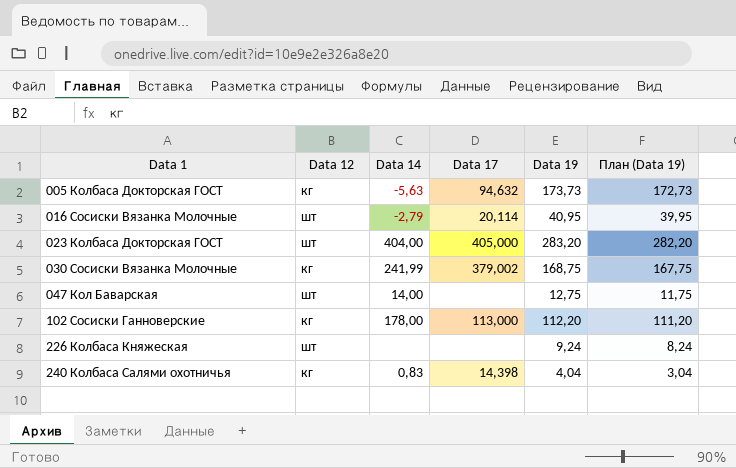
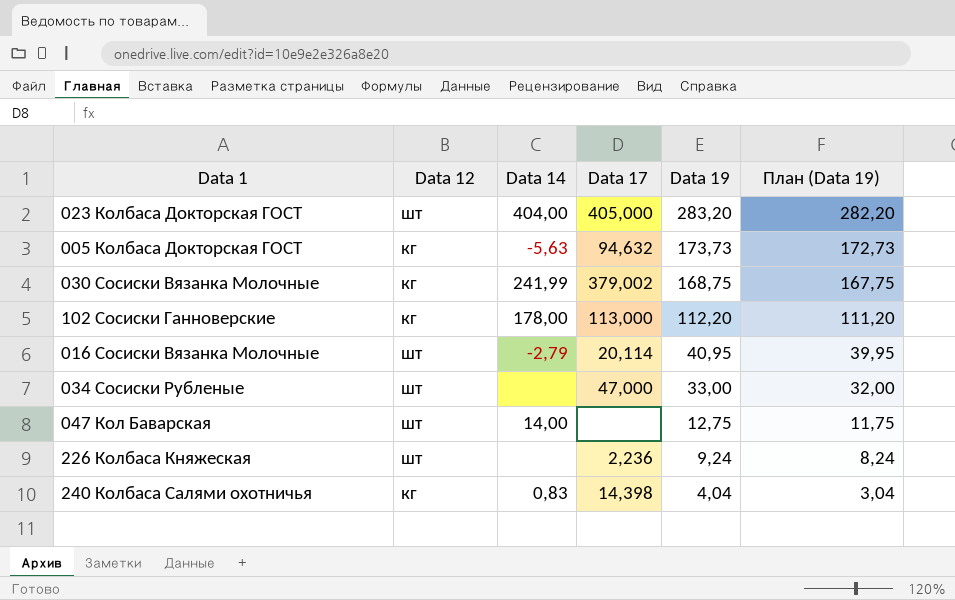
row order: Data 1 ascending -> Data 19 descending
row 034 Сосиски Рубленые: none -> шт | none | 47,000 | 33,00 | 32,00
226 Колбаса Княжеская | Data 17: none -> 2,236

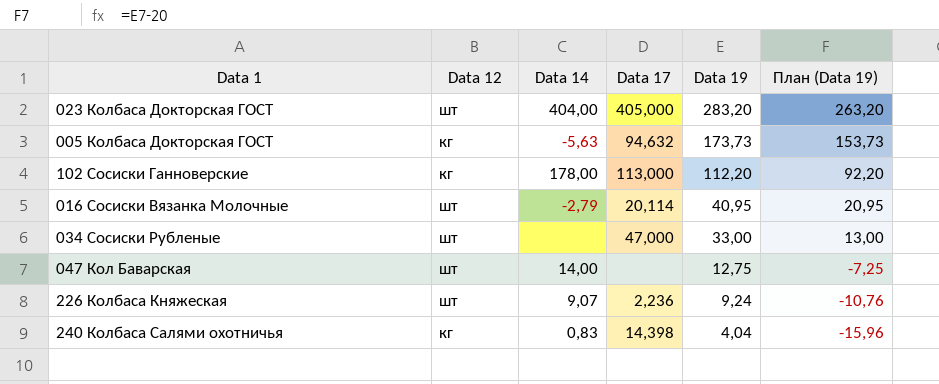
column План (Data 19) | formula: [Data 19] - 1 -> [Data 19] - 20
row 030 Сосиски Вязанка Молочные: кг | 241,99 | 379,002 | 168,75 | 167,75 -> none
226 Колбаса Княжеская | Data 14: none -> 9,07

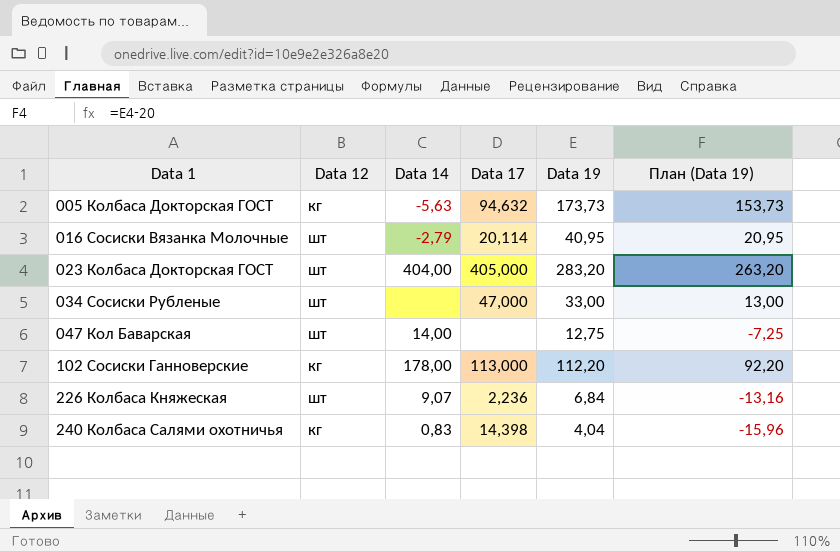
row order: Data 19 descending -> Data 1 ascending
226 Колбаса Княжеская | Data 19: 9,24 -> 6,84
226 Колбаса Княжеская | План (Data 19): -10,76 -> -13,16

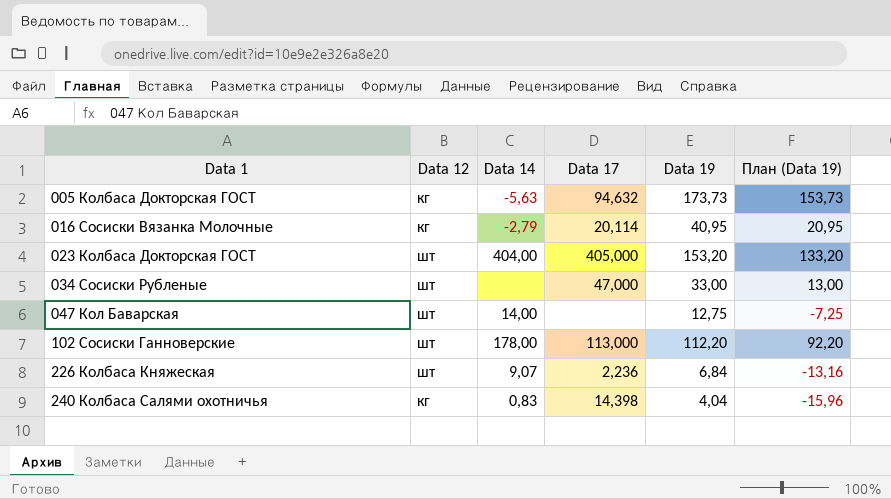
016 Сосиски Вязанка Молочные | Data 12: шт -> кг
023 Колбаса Докторская ГОСТ | Data 19: 283,20 -> 153,20
023 Колбаса Докторская ГОСТ | План (Data 19): 263,20 -> 133,20
102 Сосиски Ганноверские | Data 12: кг -> шт

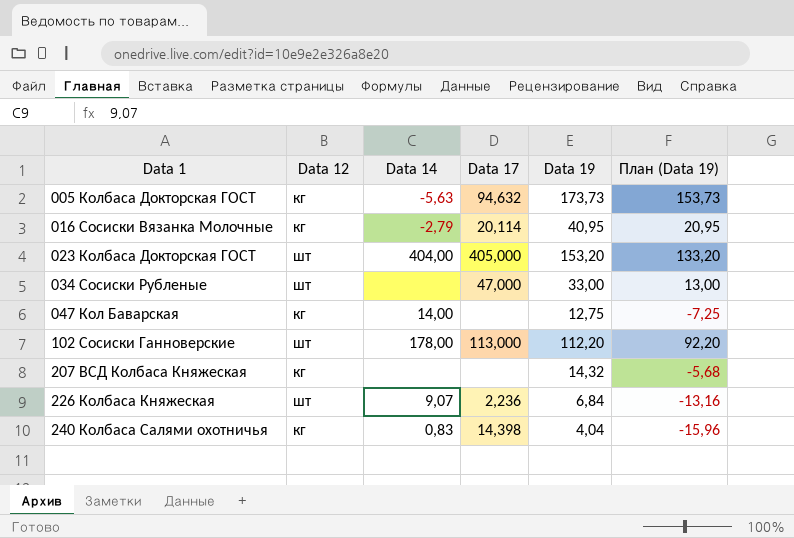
047 Кол Баварская | Data 12: шт -> кг
row 207 ВСД Колбаса Княжеская: none -> кг | none | none | 14,32 | -5,68

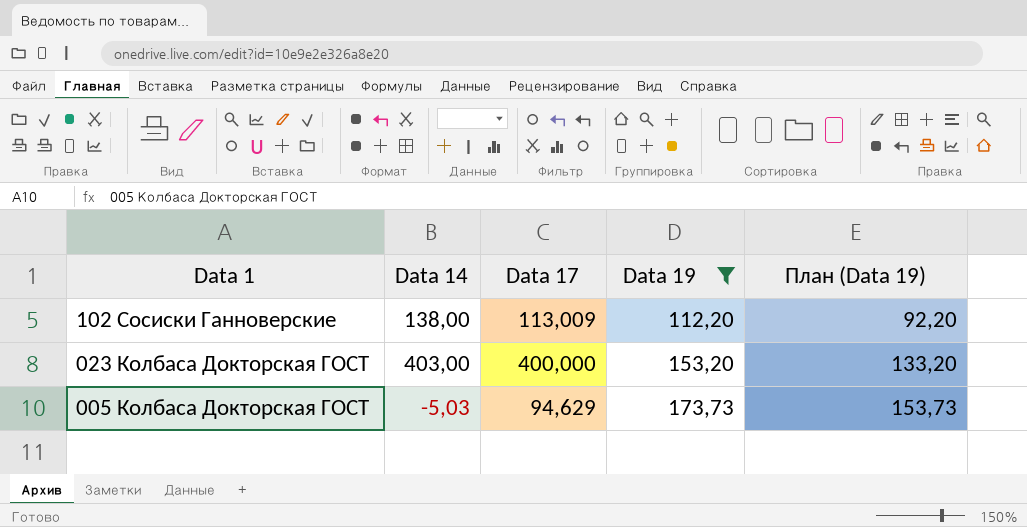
filter: none -> Data 19 >= 112,20
row order: Data 1 ascending -> Data 1 descending
column Data 12 | position: 2 -> none
102 Сосиски Ганноверские | Data 14: 178,00 -> 138,00
102 Сосиски Ганноверские | Data 17: 113,000 -> 113,009
023 Колбаса Докторская ГОСТ | Data 14: 404,00 -> 403,00
023 Колбаса Докторская ГОСТ | Data 17: 405,000 -> 400,000
005 Колбаса Докторская ГОСТ | Data 14: -5,63 -> -5,03
005 Колбаса Докторская ГОСТ | Data 17: 94,632 -> 94,629

